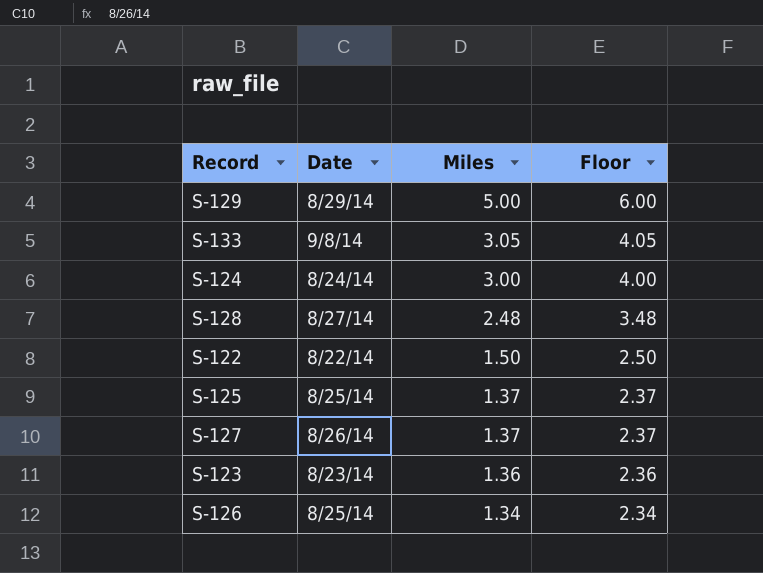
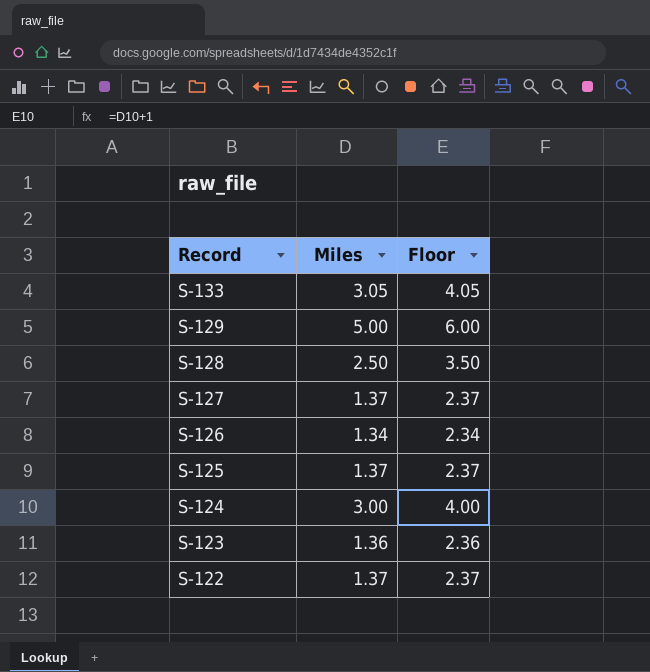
row order: Miles descending -> Record descending
column Date | position: 2 -> none
S-128 | Miles: 2.48 -> 2.50
S-128 | Floor: 3.48 -> 3.50
S-122 | Miles: 1.50 -> 1.37
S-122 | Floor: 2.50 -> 2.37

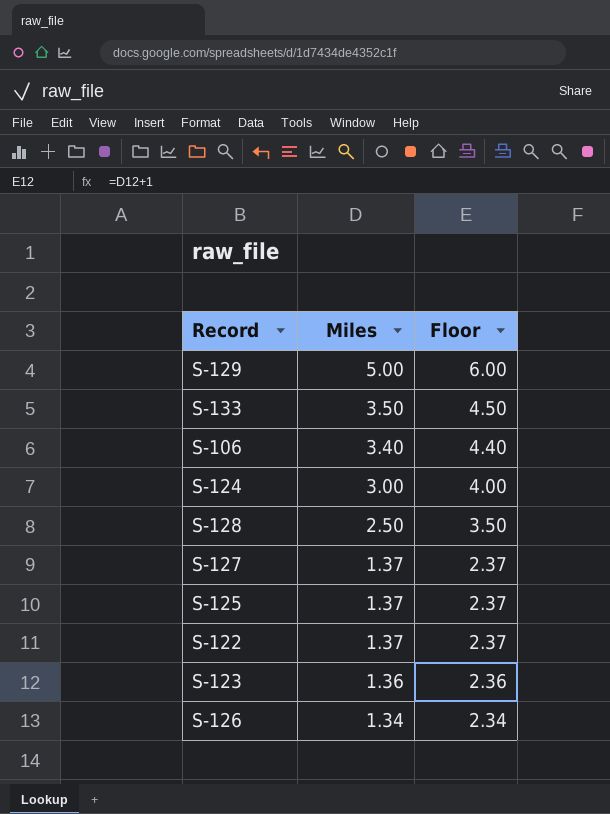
row order: Record descending -> Miles descending
S-133 | Miles: 3.05 -> 3.50
S-133 | Floor: 4.05 -> 4.50
row S-106: none -> 3.40 | 4.40

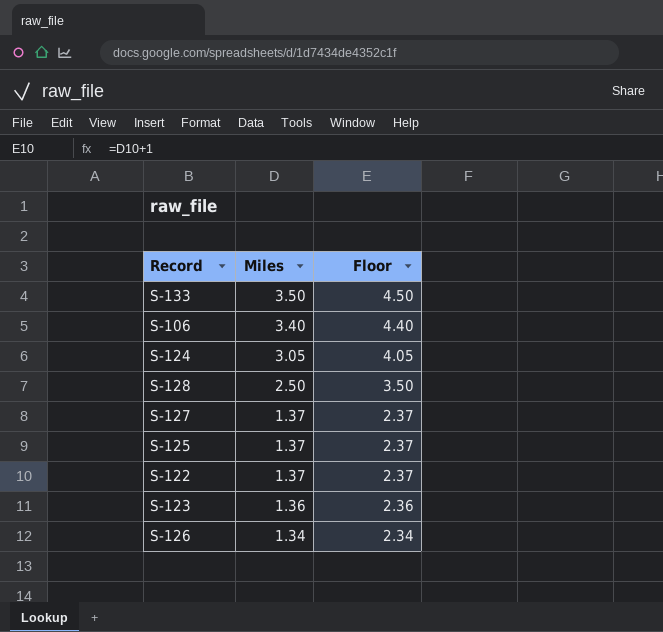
row S-129: 5.00 | 6.00 -> none
S-124 | Miles: 3.00 -> 3.05
S-124 | Floor: 4.00 -> 4.05

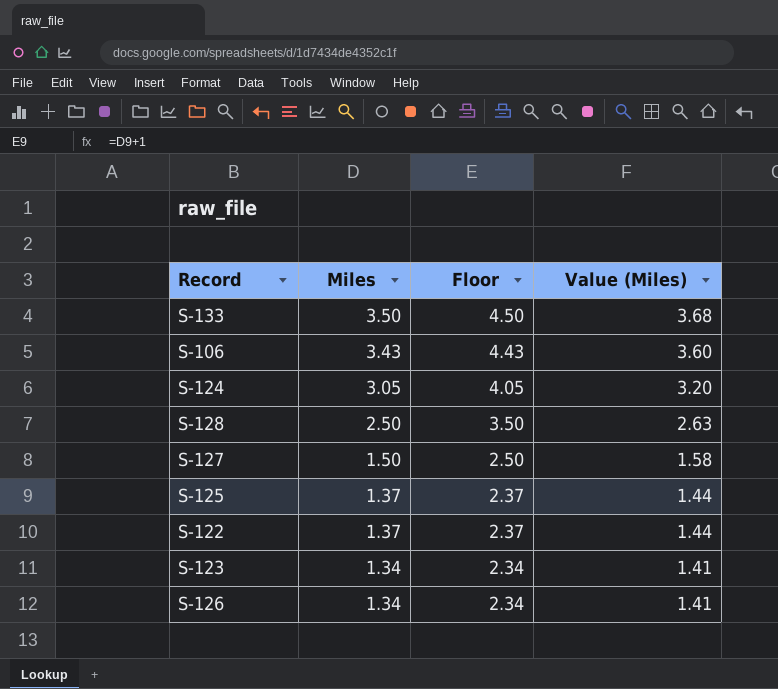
column Value (Miles) | formula: none -> [Miles] * 1.05
S-106 | Miles: 3.40 -> 3.43
S-106 | Floor: 4.40 -> 4.43
S-127 | Miles: 1.37 -> 1.50
S-127 | Floor: 2.37 -> 2.50
S-123 | Miles: 1.36 -> 1.34
S-123 | Floor: 2.36 -> 2.34

